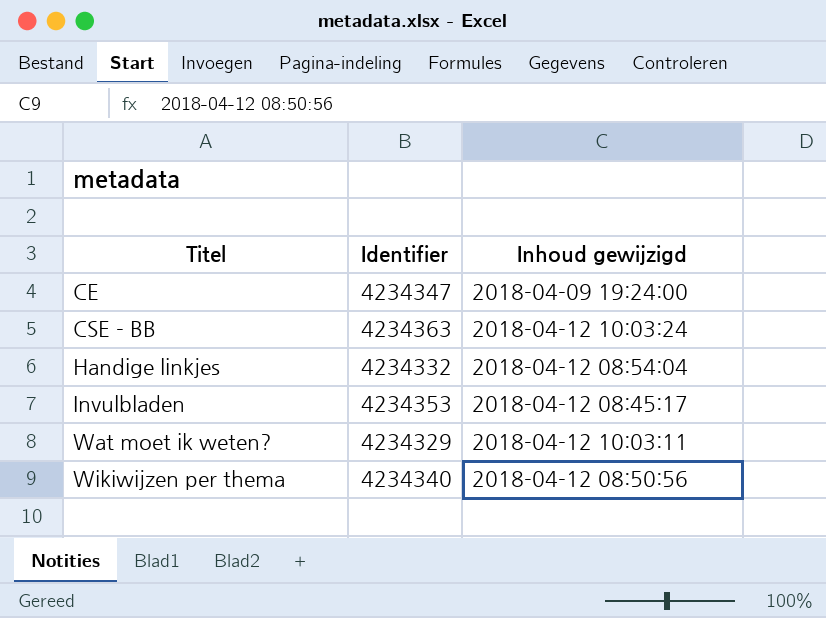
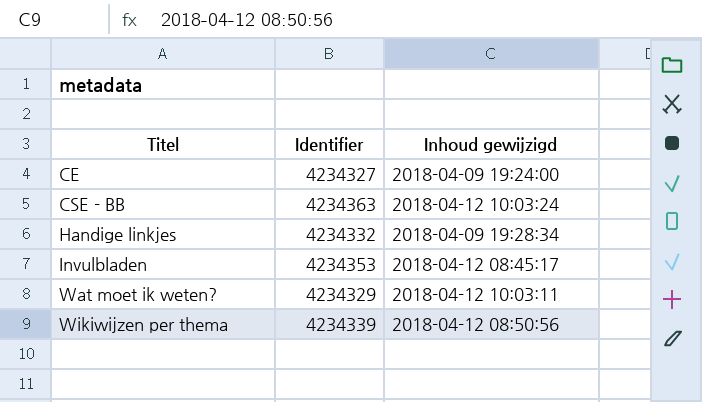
CE | Identifier: 4234347 -> 4234327
Handige linkjes | Inhoud gewijzigd: 2018-04-12 08:54:04 -> 2018-04-09 19:28:34
Wikiwijzen per thema | Identifier: 4234340 -> 4234339

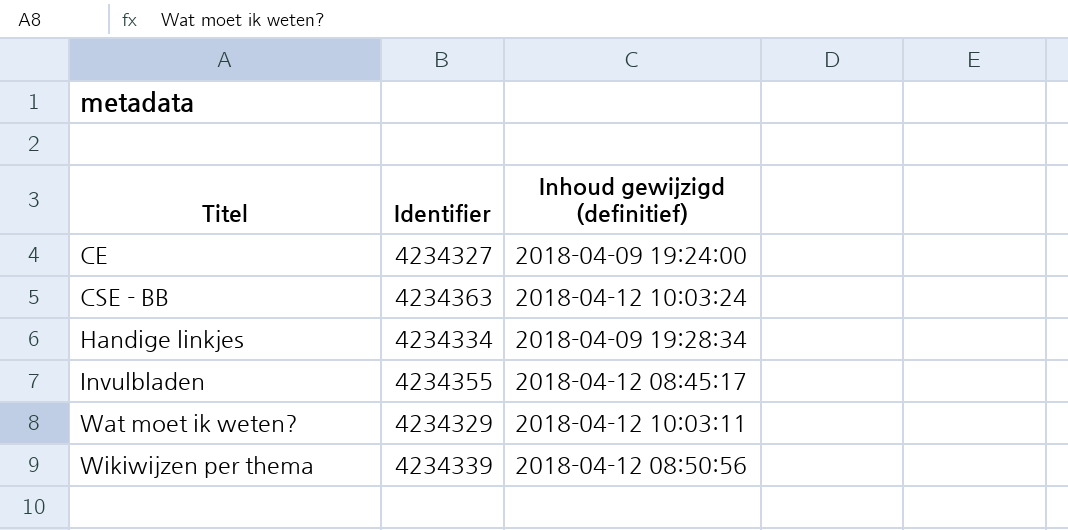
column name: Inhoud gewijzigd -> Inhoud gewijzigd (definitief)
Handige linkjes | Identifier: 4234332 -> 4234334
Invulbladen | Identifier: 4234353 -> 4234355

